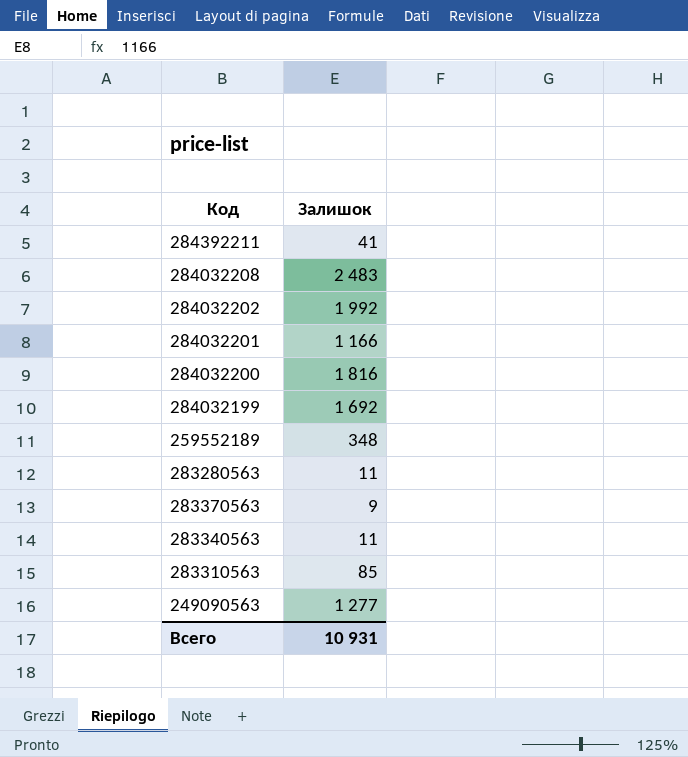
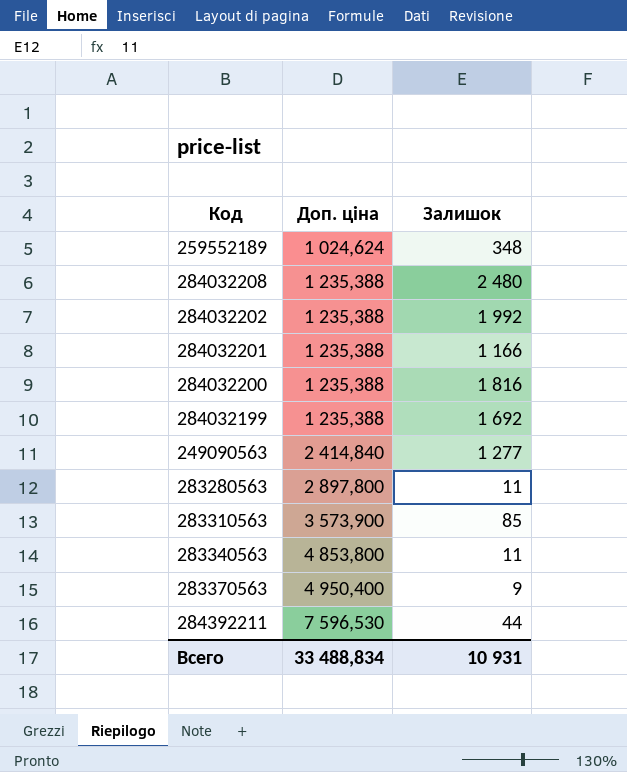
row order: none -> Доп. ціна ascending
column Доп. ціна | position: none -> 2
284032208 | Залишок: 2 483 -> 2 480
284392211 | Залишок: 41 -> 44

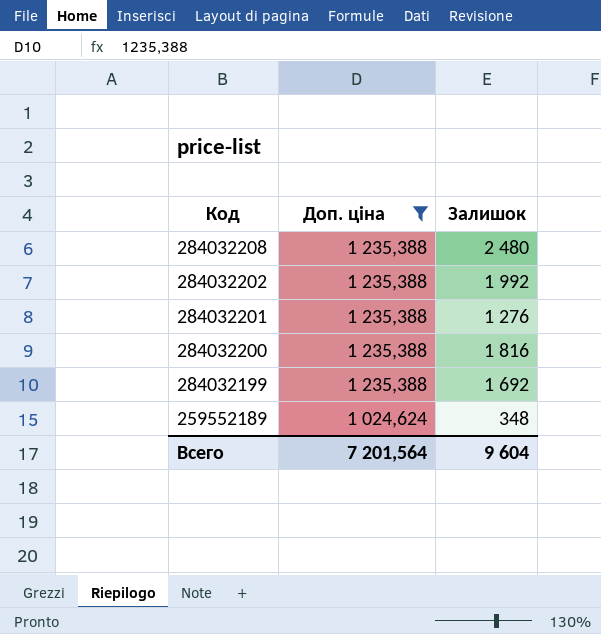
filter: none -> Доп. ціна <= 1 235,388
row order: Доп. ціна ascending -> Код descending
284032201 | Залишок: 1 166 -> 1 276
Всего | Доп. ціна: 33 488,834 -> 7 201,564
Всего | Залишок: 10 931 -> 9 604

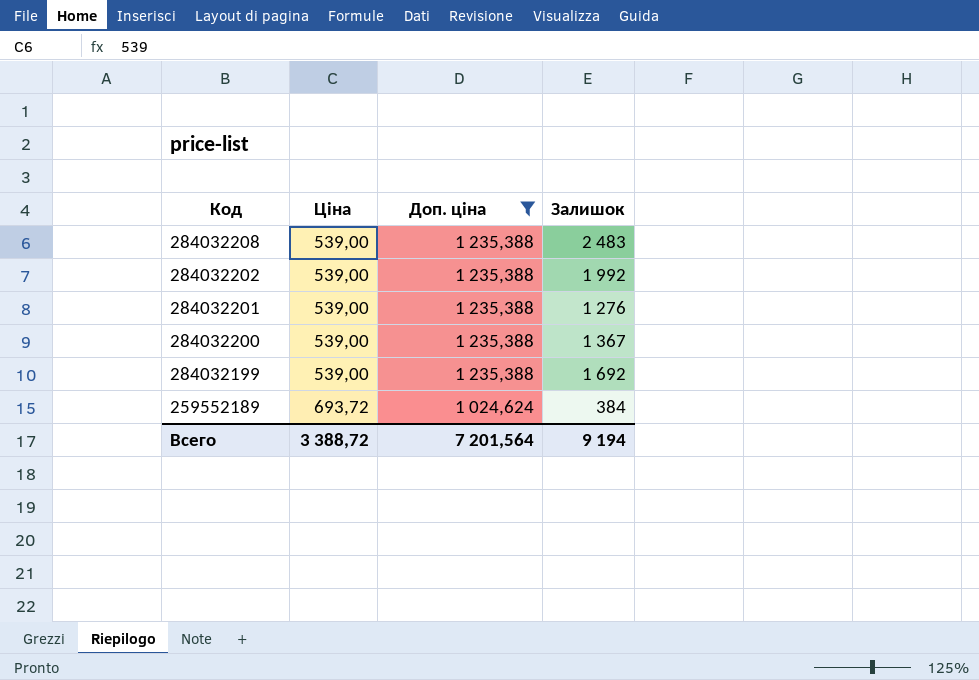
column Ціна | position: none -> 2
284032208 | Залишок: 2 480 -> 2 483
284032200 | Залишок: 1 816 -> 1 367
259552189 | Залишок: 348 -> 384
Всего | Залишок: 9 604 -> 9 194

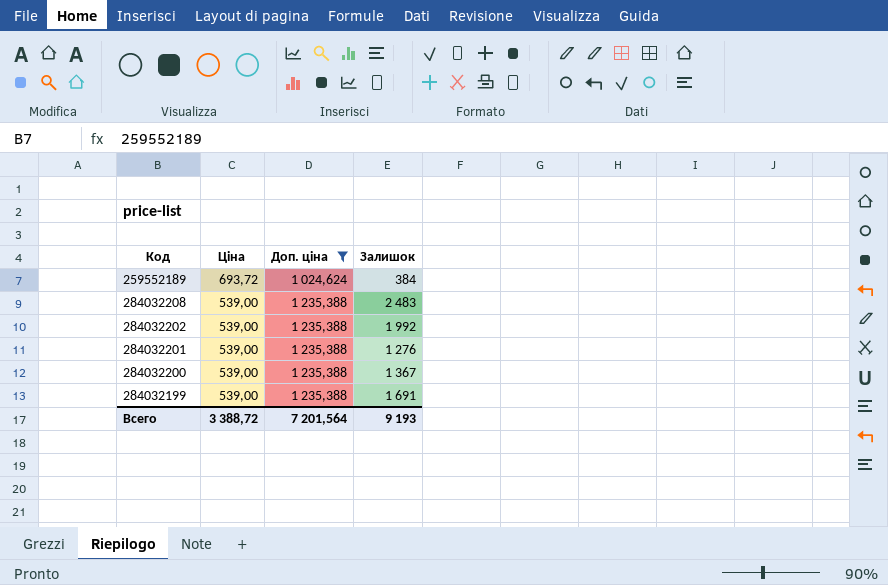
row order: Код descending -> Ціна descending
284032199 | Залишок: 1 692 -> 1 691
Всего | Залишок: 9 194 -> 9 193

